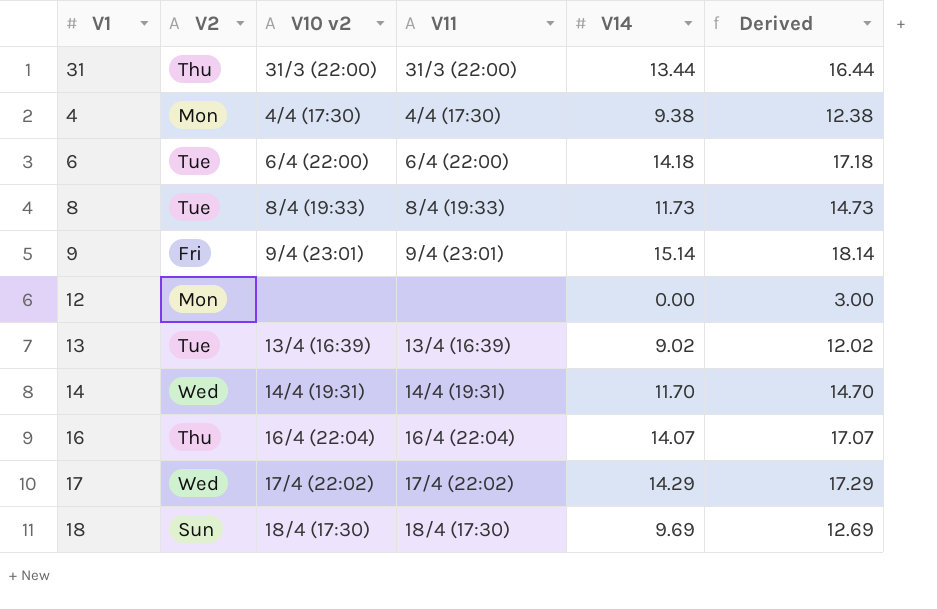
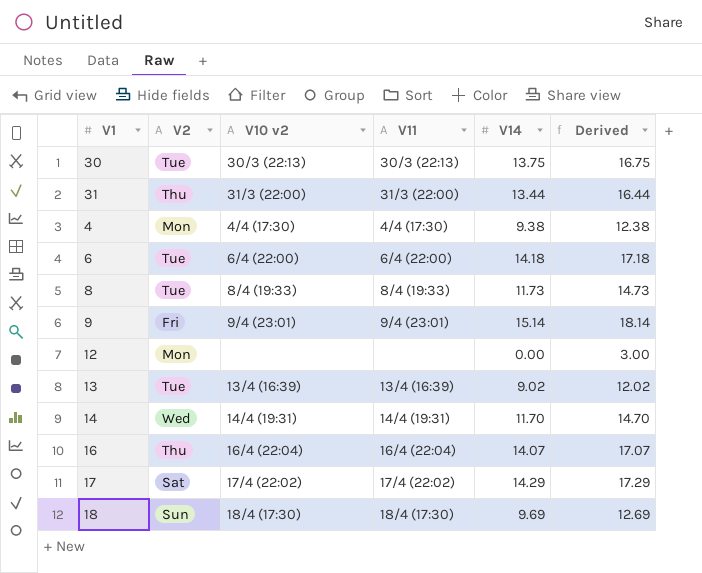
row 30: none -> Tue | 30/3 (22:13) | 30/3 (22:13) | 13.75 | 16.75
17 | V2: Wed -> Sat

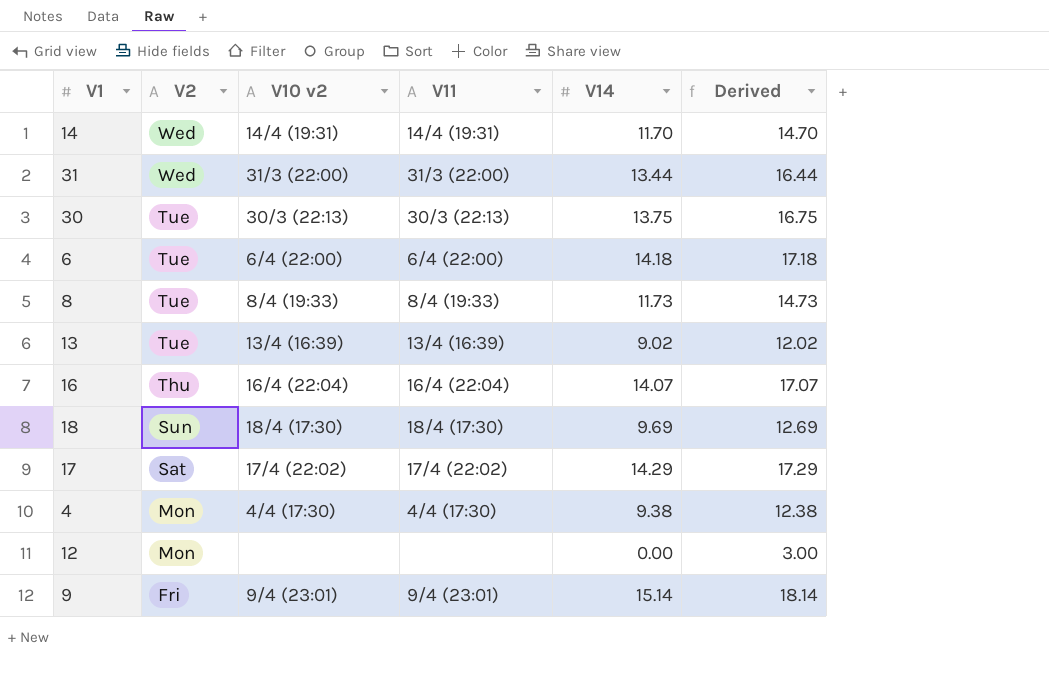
row order: none -> V2 descending
31 | V2: Thu -> Wed

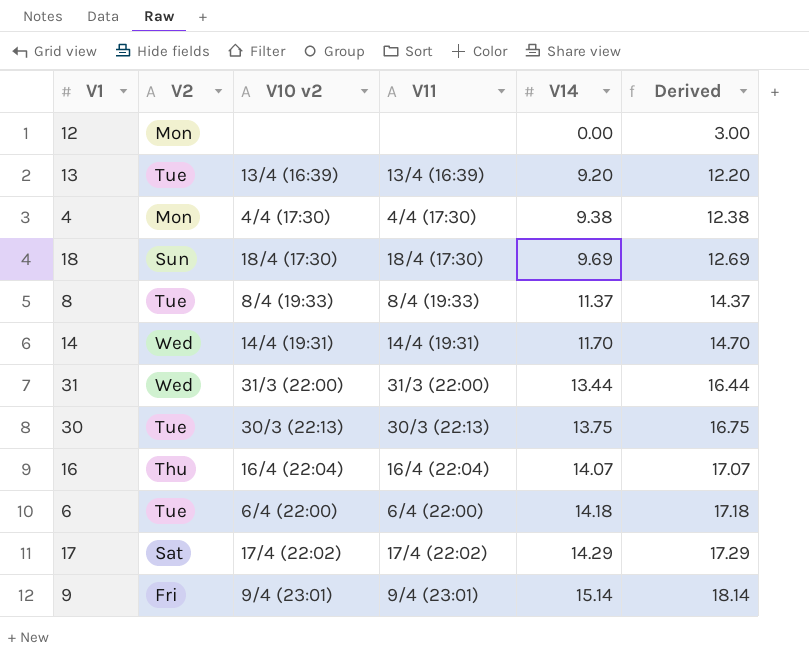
row order: V2 descending -> V14 ascending
13 | V14: 9.02 -> 9.20
13 | Derived: 12.02 -> 12.20
8 | V14: 11.73 -> 11.37
8 | Derived: 14.73 -> 14.37

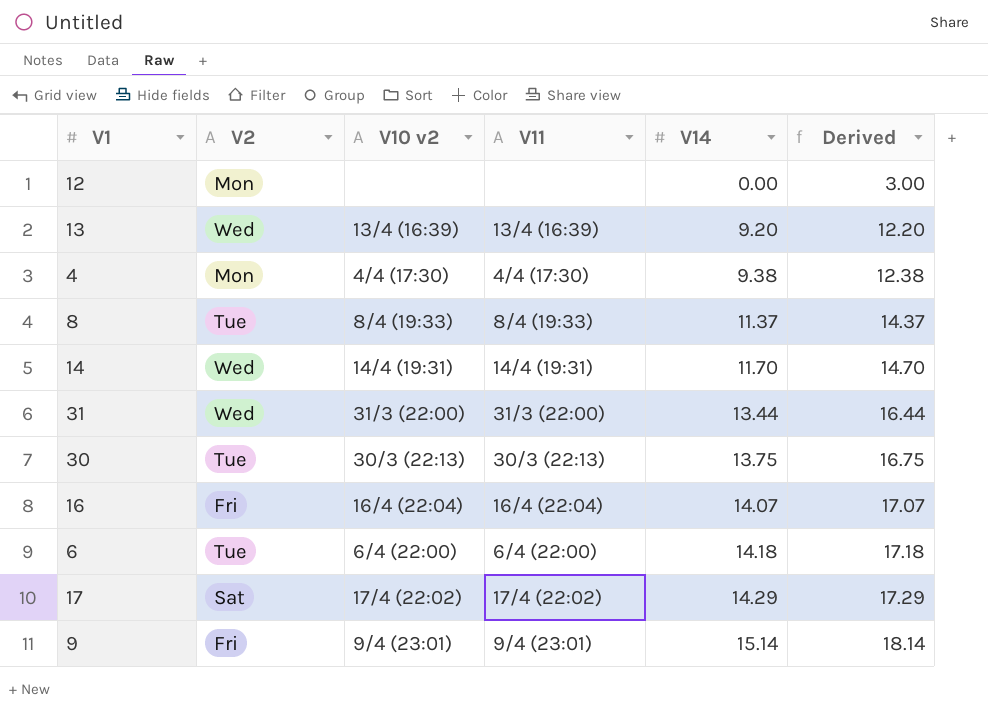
row 18: Sun | 18/4 (17:30) | 18/4 (17:30) | 9.69 | 12.69 -> none
13 | V2: Tue -> Wed
16 | V2: Thu -> Fri

